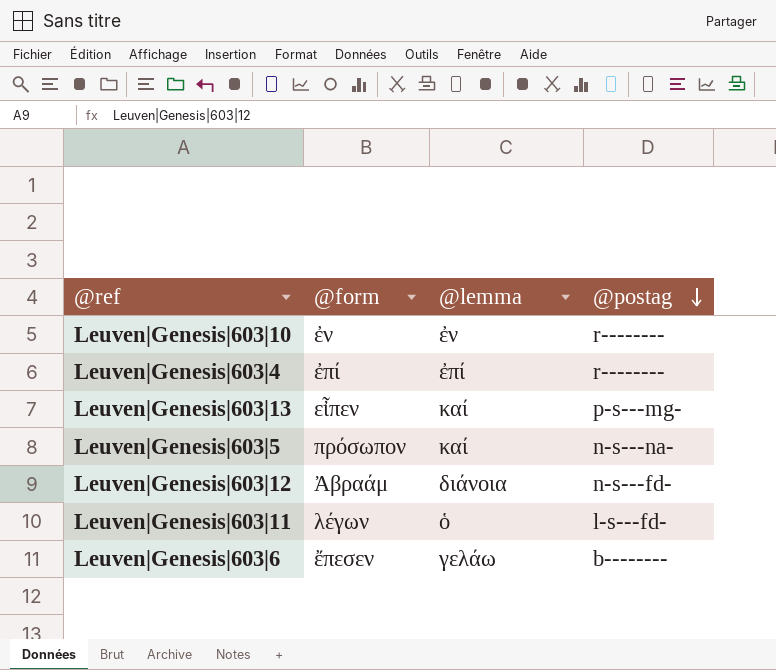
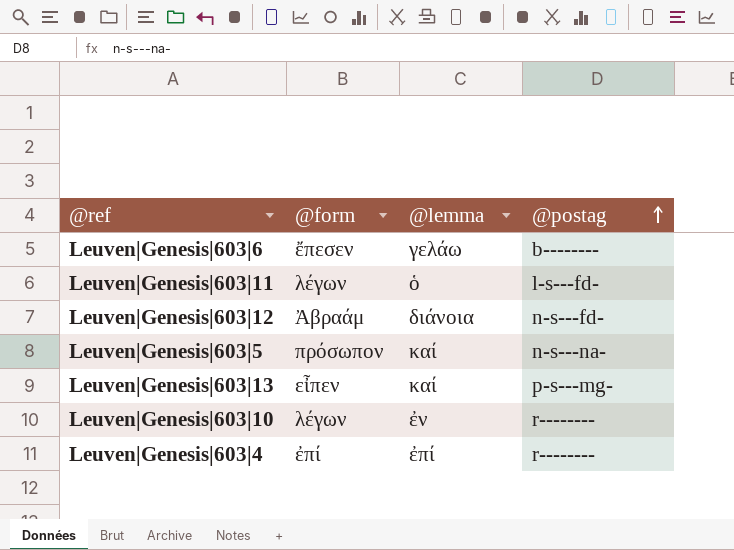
row order: @postag descending -> @postag ascending
Leuven|Genesis|603|10 | @form: ἐν -> λέγων

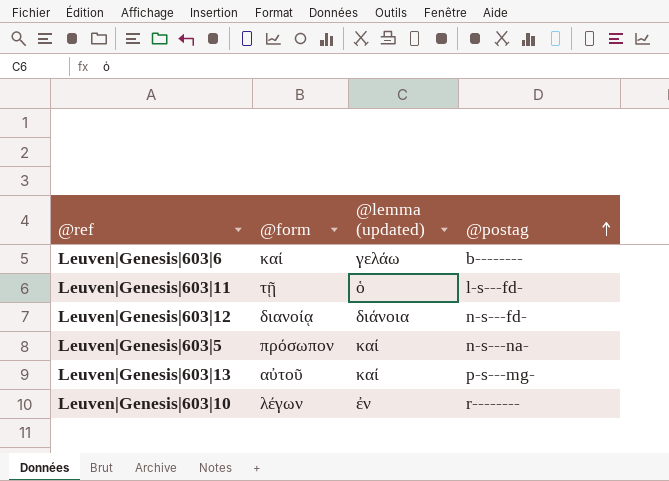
column name: @lemma -> @lemma (updated)
row Leuven|Genesis|603|4: ἐπί | ἐπί | r-------- -> none
Leuven|Genesis|603|6 | @form: ἔπεσεν -> καί
Leuven|Genesis|603|11 | @form: λέγων -> τῇ
Leuven|Genesis|603|12 | @form: Ἀβραάμ -> διανοίᾳ
Leuven|Genesis|603|13 | @form: εἶπεν -> αὐτοῦ

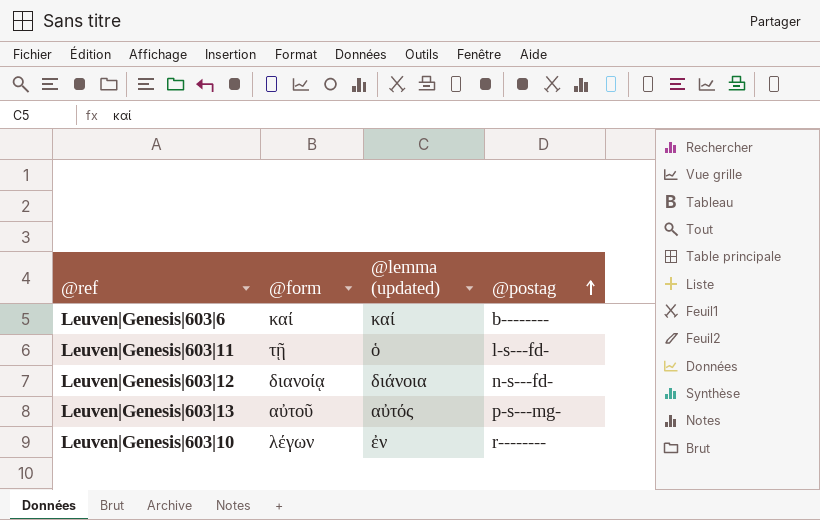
row Leuven|Genesis|603|5: πρόσωπον | καί | n-s---na- -> none
Leuven|Genesis|603|6 | @lemma (updated): γελάω -> καί
Leuven|Genesis|603|13 | @lemma (updated): καί -> αὐτός

